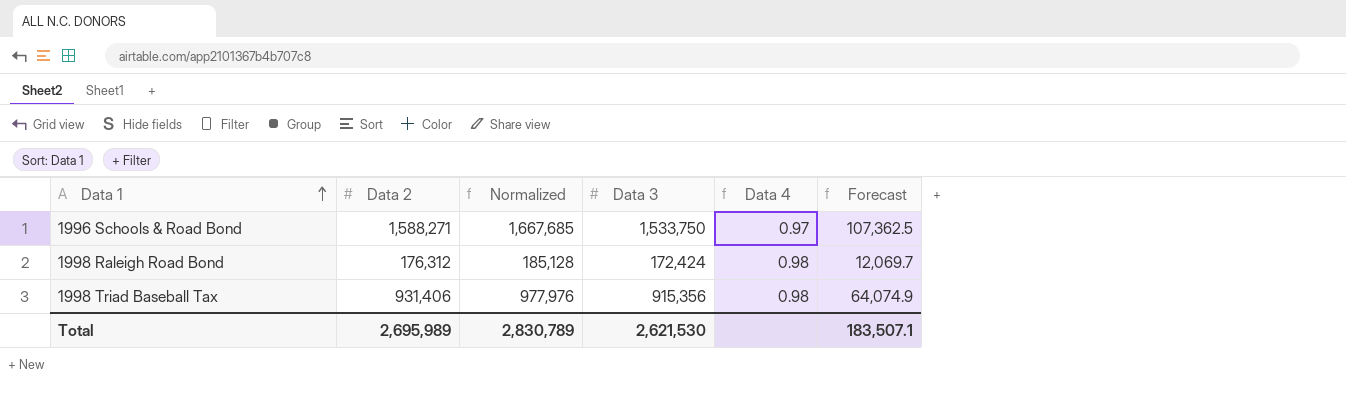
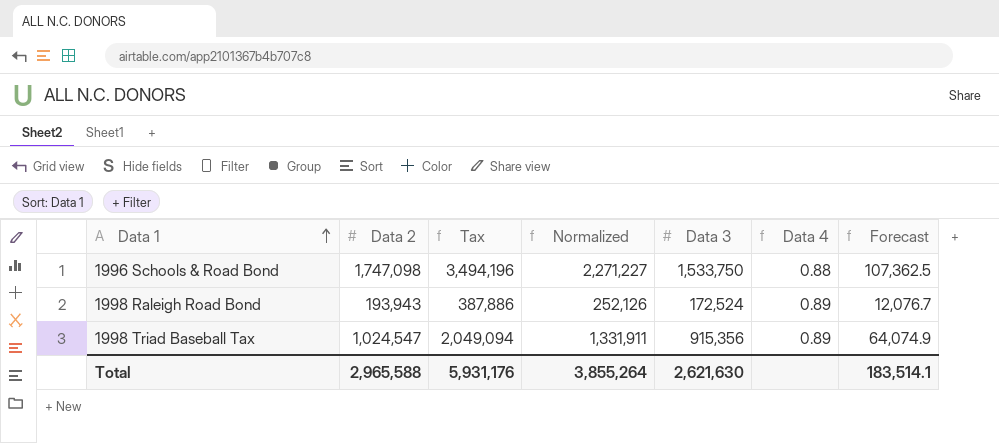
column Tax | formula: none -> [Data 2] * 2
column Normalized | formula: [Data 2] * 1.05 -> [Data 2] * 1.3
1996 Schools & Road Bond | Data 2: 1,588,271 -> 1,747,098
1996 Schools & Road Bond | Data 4: 0.97 -> 0.88
1998 Raleigh Road Bond | Data 2: 176,312 -> 193,943
1998 Raleigh Road Bond | Data 3: 172,424 -> 172,524
1998 Raleigh Road Bond | Data 4: 0.98 -> 0.89
1998 Raleigh Road Bond | Forecast: 12,069.7 -> 12,076.7
1998 Triad Baseball Tax | Data 2: 931,406 -> 1,024,547
1998 Triad Baseball Tax | Data 4: 0.98 -> 0.89
Total | Data 2: 2,695,989 -> 2,965,588
Total | Normalized: 2,830,789 -> 3,855,264
Total | Data 3: 2,621,530 -> 2,621,630
Total | Forecast: 183,507.1 -> 183,514.1

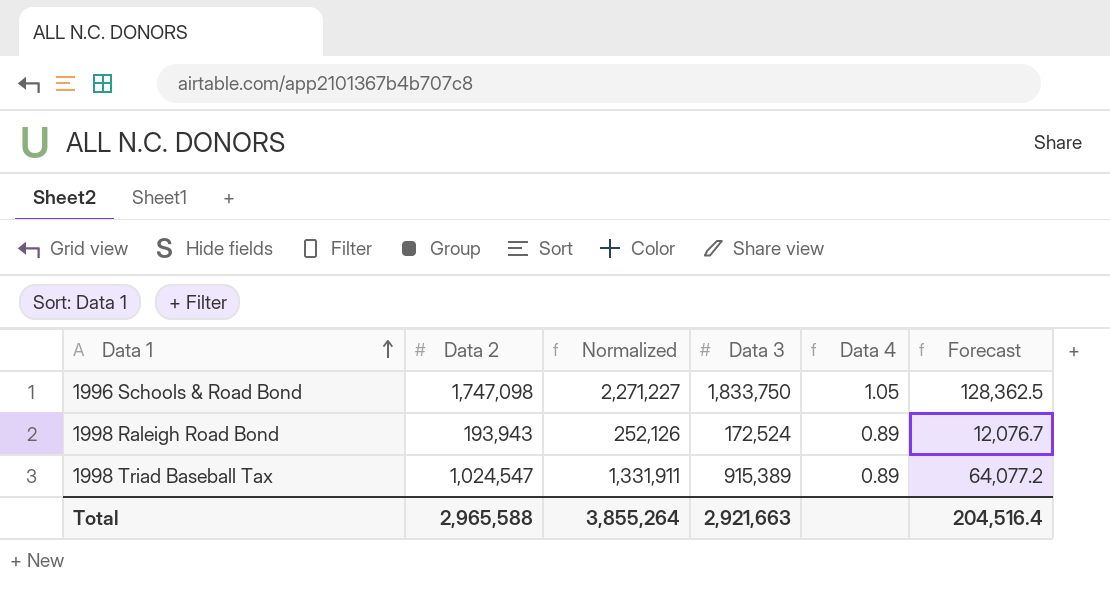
column Tax | formula: [Data 2] * 2 -> none
1996 Schools & Road Bond | Data 3: 1,533,750 -> 1,833,750
1996 Schools & Road Bond | Data 4: 0.88 -> 1.05
1996 Schools & Road Bond | Forecast: 107,362.5 -> 128,362.5
1998 Triad Baseball Tax | Data 3: 915,356 -> 915,389
1998 Triad Baseball Tax | Forecast: 64,074.9 -> 64,077.2
Total | Data 3: 2,621,630 -> 2,921,663
Total | Forecast: 183,514.1 -> 204,516.4

